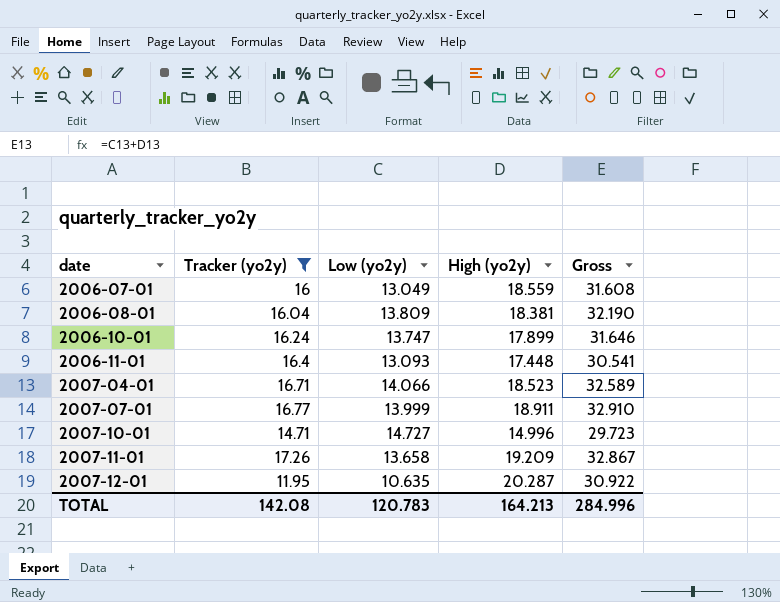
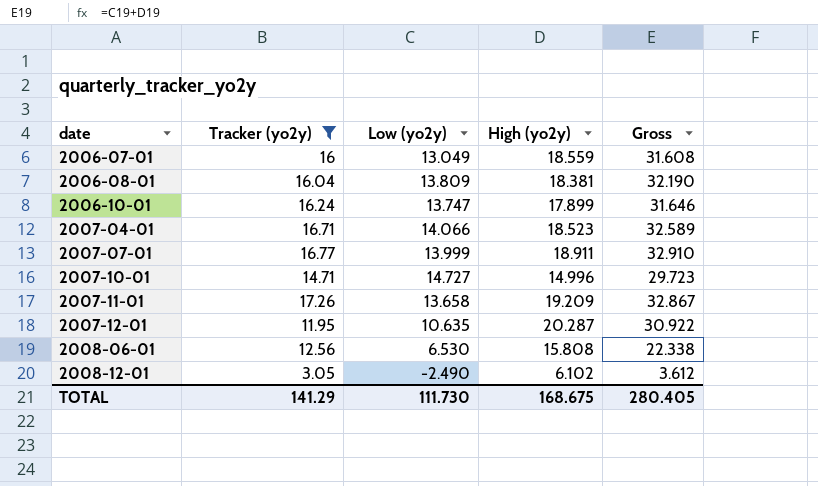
row 2006-11-01: 16.4 | 13.093 | 17.448 | 30.541 -> none
row 2008-06-01: none -> 12.56 | 6.530 | 15.808 | 22.338
row 2008-12-01: none -> 3.05 | -2.490 | 6.102 | 3.612
TOTAL | Tracker (yo2y): 142.08 -> 141.29
TOTAL | Low (yo2y): 120.783 -> 111.730
TOTAL | High (yo2y): 164.213 -> 168.675
TOTAL | Gross: 284.996 -> 280.405

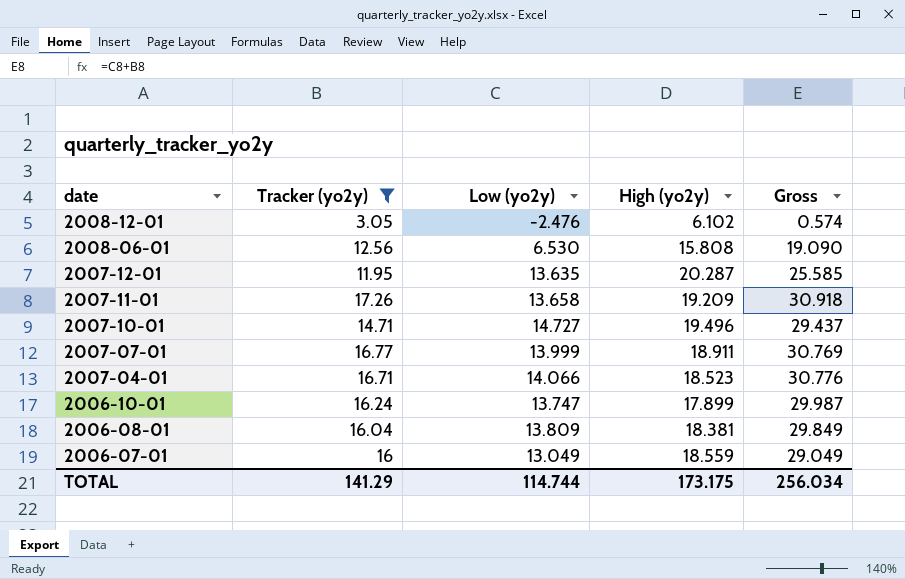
row order: date ascending -> date descending
column Gross | formula: [Low (yo2y)] + [High (yo2y)] -> [Tracker (yo2y)] + [Low (yo2y)]
2008-12-01 | Low (yo2y): -2.490 -> -2.476
2007-12-01 | Low (yo2y): 10.635 -> 13.635
2007-10-01 | High (yo2y): 14.996 -> 19.496
TOTAL | Low (yo2y): 111.730 -> 114.744
TOTAL | High (yo2y): 168.675 -> 173.175
TOTAL | Gross: 280.405 -> 256.034

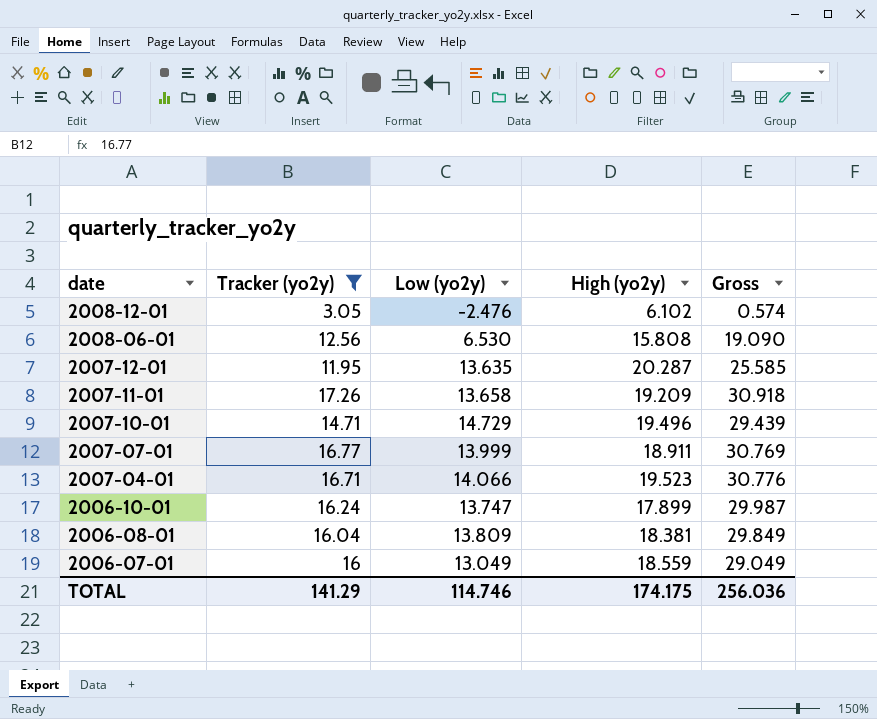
2007-10-01 | Low (yo2y): 14.727 -> 14.729
2007-10-01 | Gross: 29.437 -> 29.439
2007-04-01 | High (yo2y): 18.523 -> 19.523
TOTAL | Low (yo2y): 114.744 -> 114.746
TOTAL | High (yo2y): 173.175 -> 174.175
TOTAL | Gross: 256.034 -> 256.036

